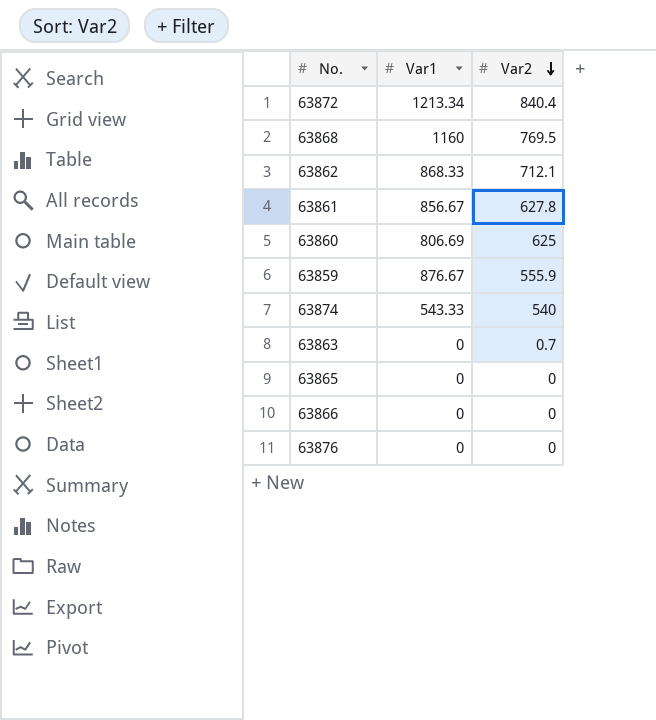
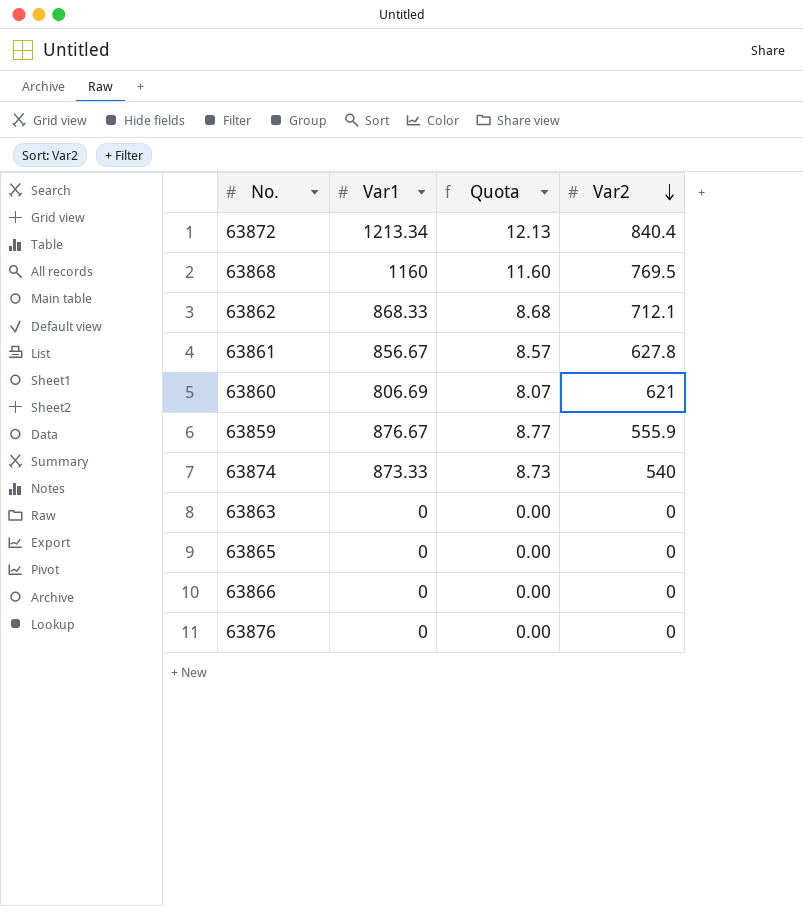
column Quota | formula: none -> [Var1] * 0.01
63860 | Var2: 625 -> 621
63874 | Var1: 543.33 -> 873.33
63863 | Var2: 0.7 -> 0

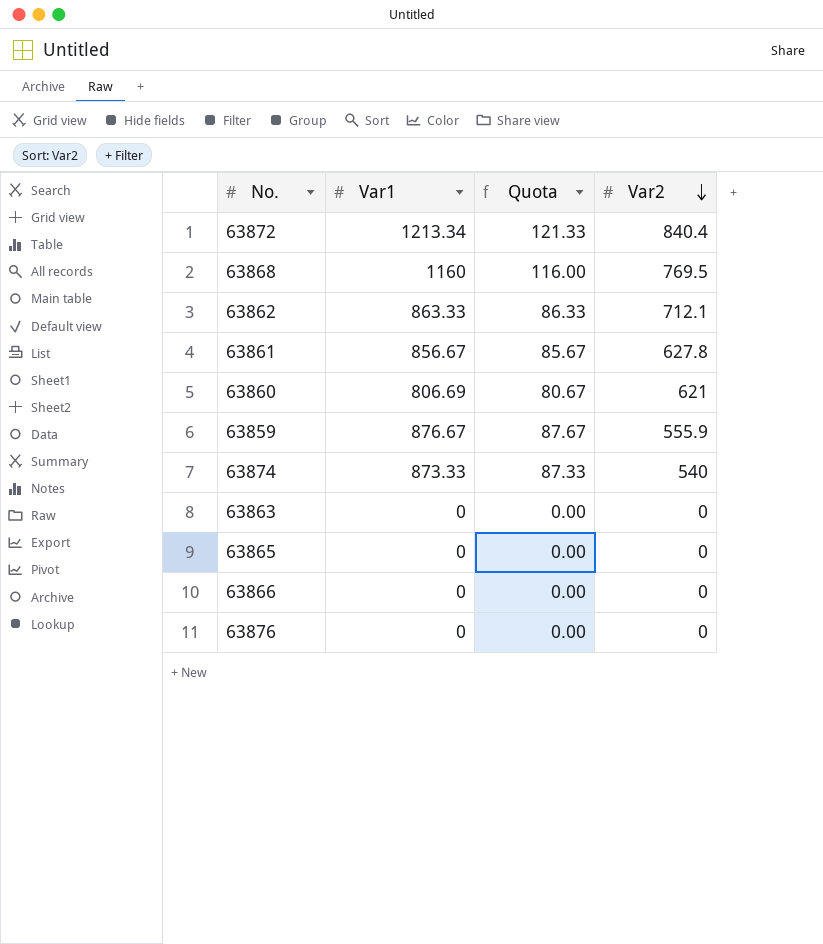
column Quota | formula: [Var1] * 0.01 -> [Var1] * 0.1
63862 | Var1: 868.33 -> 863.33

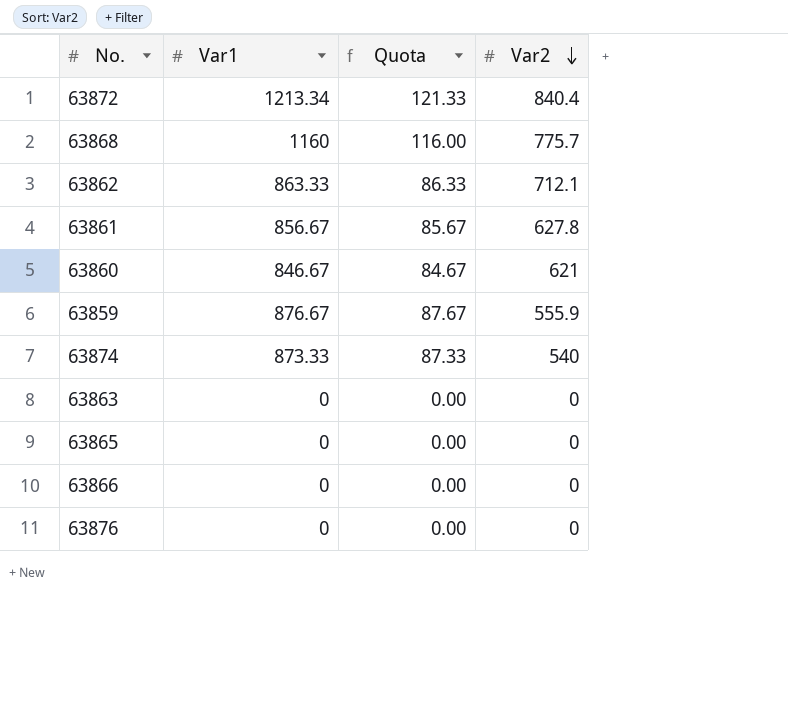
63868 | Var2: 769.5 -> 775.7
63860 | Var1: 806.69 -> 846.67
63860 | Quota: 80.67 -> 84.67

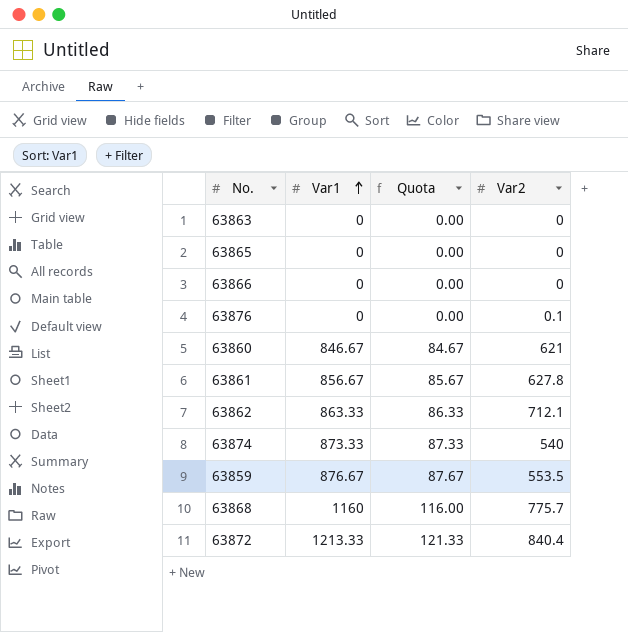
row order: Var2 descending -> Var1 ascending
63876 | Var2: 0 -> 0.1
63859 | Var2: 555.9 -> 553.5
63872 | Var1: 1213.34 -> 1213.33

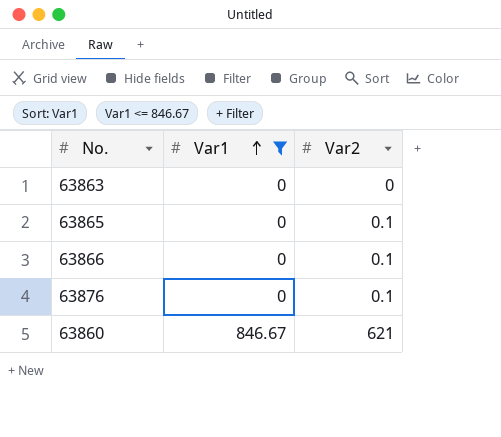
filter: none -> Var1 <= 846.67
column Quota | formula: [Var1] * 0.1 -> none
63865 | Var2: 0 -> 0.1
63866 | Var2: 0 -> 0.1

